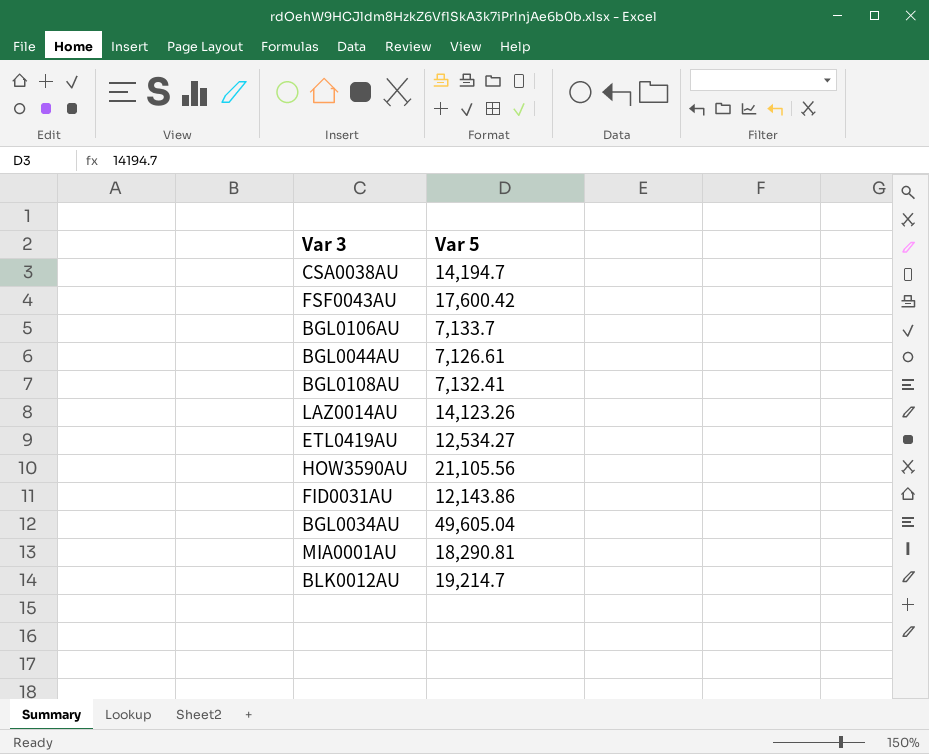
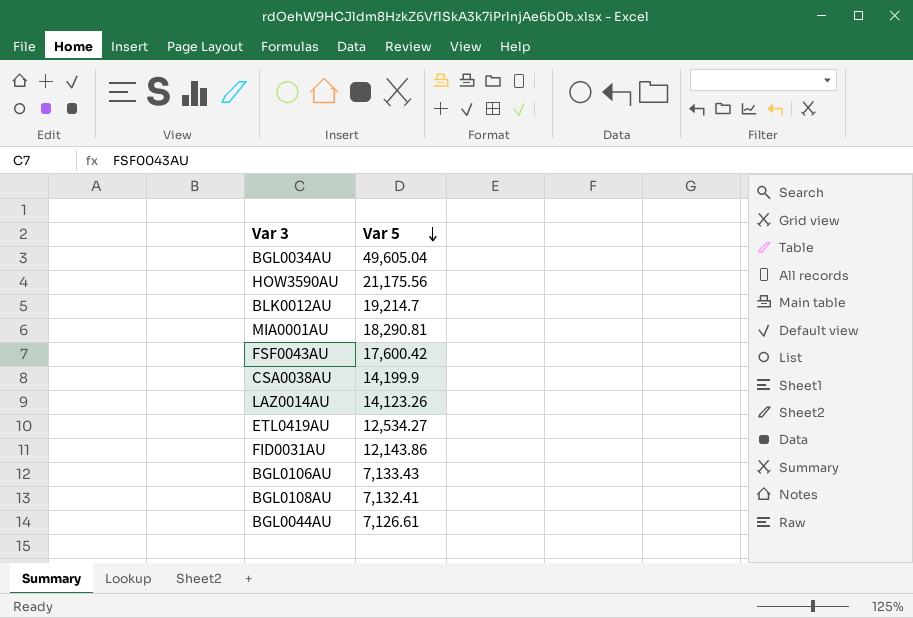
row order: none -> Var 5 descending
HOW3590AU | Var 5: 21,105.56 -> 21,175.56
CSA0038AU | Var 5: 14,194.7 -> 14,199.9
BGL0106AU | Var 5: 7,133.7 -> 7,133.43

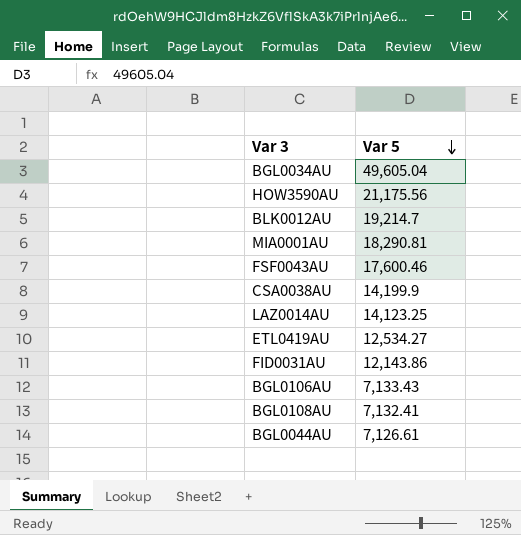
FSF0043AU | Var 5: 17,600.42 -> 17,600.46
LAZ0014AU | Var 5: 14,123.26 -> 14,123.25

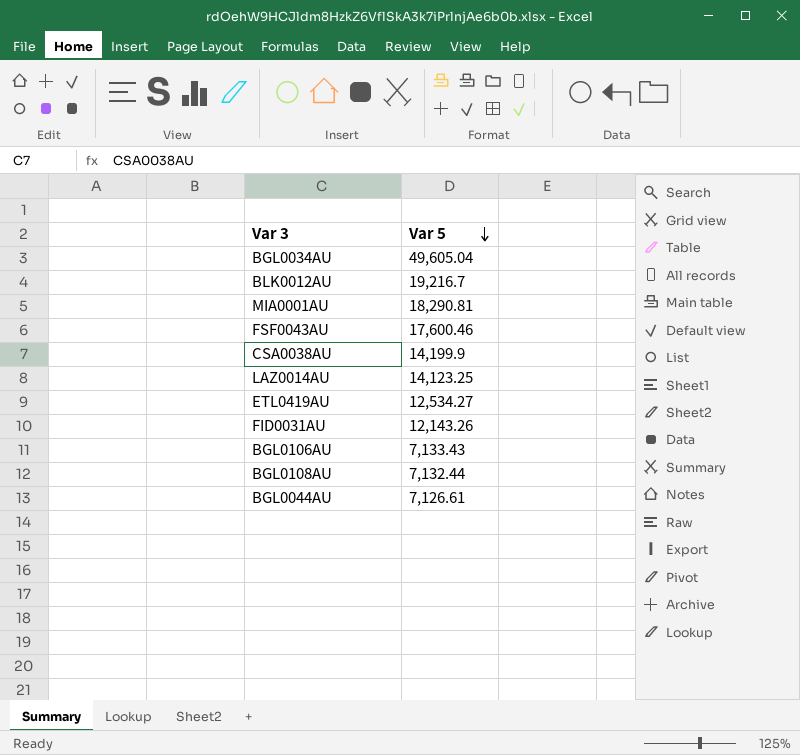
row HOW3590AU: 21,175.56 -> none
BLK0012AU | Var 5: 19,214.7 -> 19,216.7
FID0031AU | Var 5: 12,143.86 -> 12,143.26
BGL0108AU | Var 5: 7,132.41 -> 7,132.44

